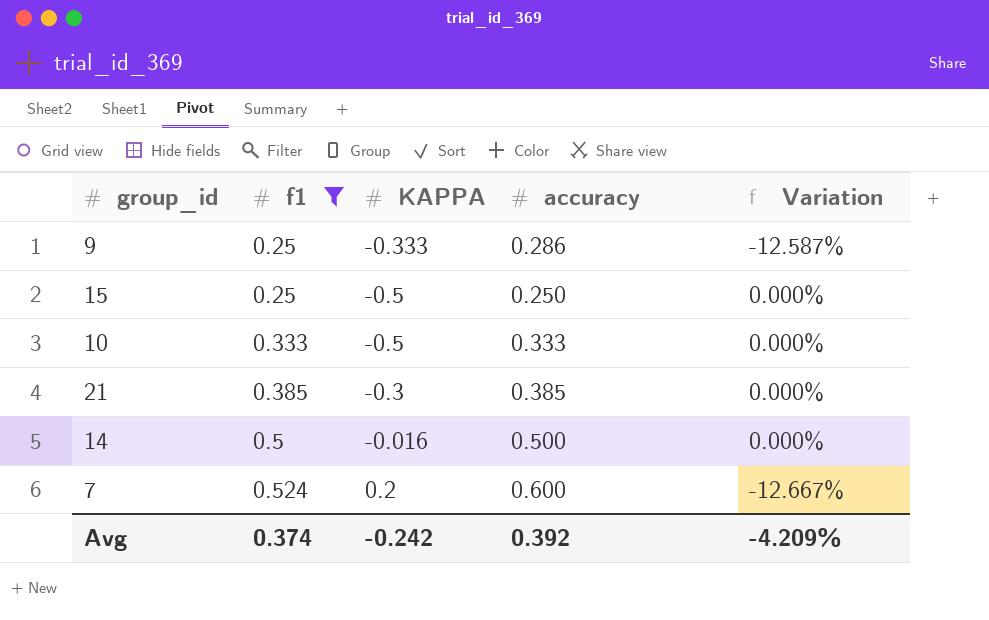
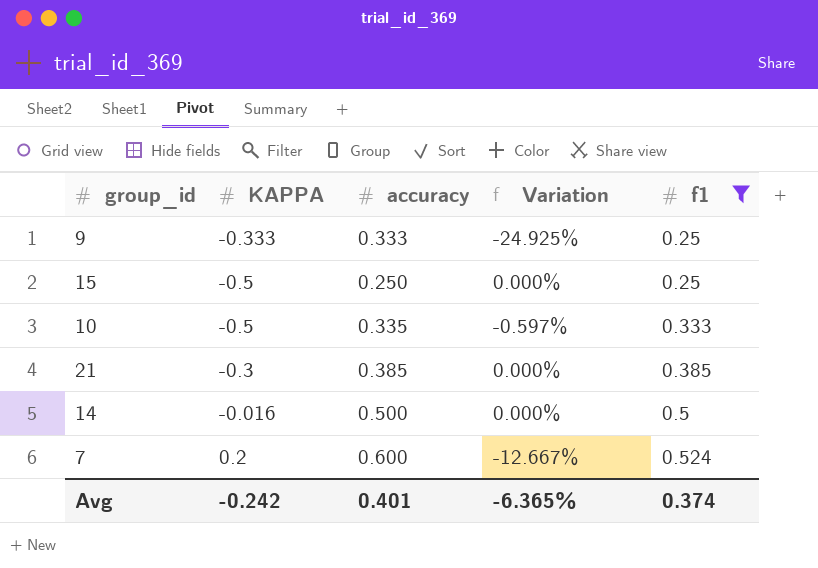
column f1 | position: 2 -> 5
9 | accuracy: 0.286 -> 0.333
9 | Variation: -12.587% -> -24.925%
10 | accuracy: 0.333 -> 0.335
10 | Variation: 0.000% -> -0.597%
Avg | accuracy: 0.392 -> 0.401
Avg | Variation: -4.209% -> -6.365%

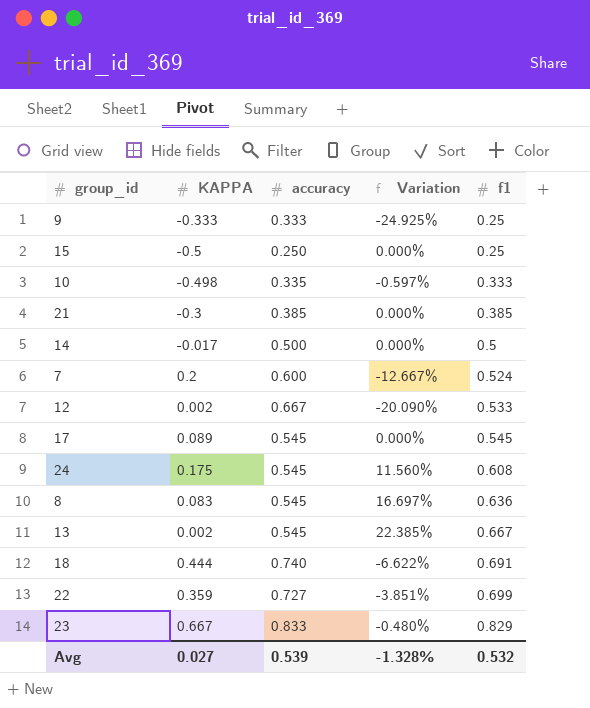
filter: f1 <= 0.524 -> none
10 | KAPPA: -0.5 -> -0.498
14 | KAPPA: -0.016 -> -0.017
Avg | KAPPA: -0.242 -> 0.027
Avg | accuracy: 0.401 -> 0.539
Avg | Variation: -6.365% -> -1.328%
Avg | f1: 0.374 -> 0.532

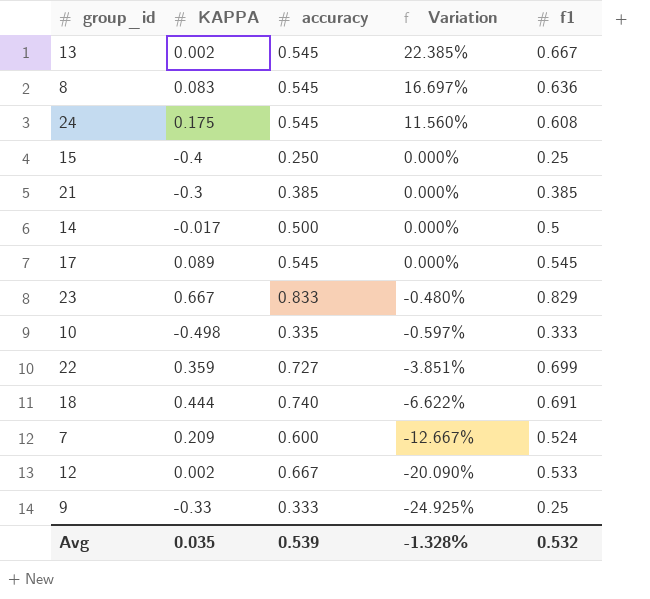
row order: f1 ascending -> Variation descending
15 | KAPPA: -0.5 -> -0.4
7 | KAPPA: 0.2 -> 0.209
9 | KAPPA: -0.333 -> -0.33
Avg | KAPPA: 0.027 -> 0.035

